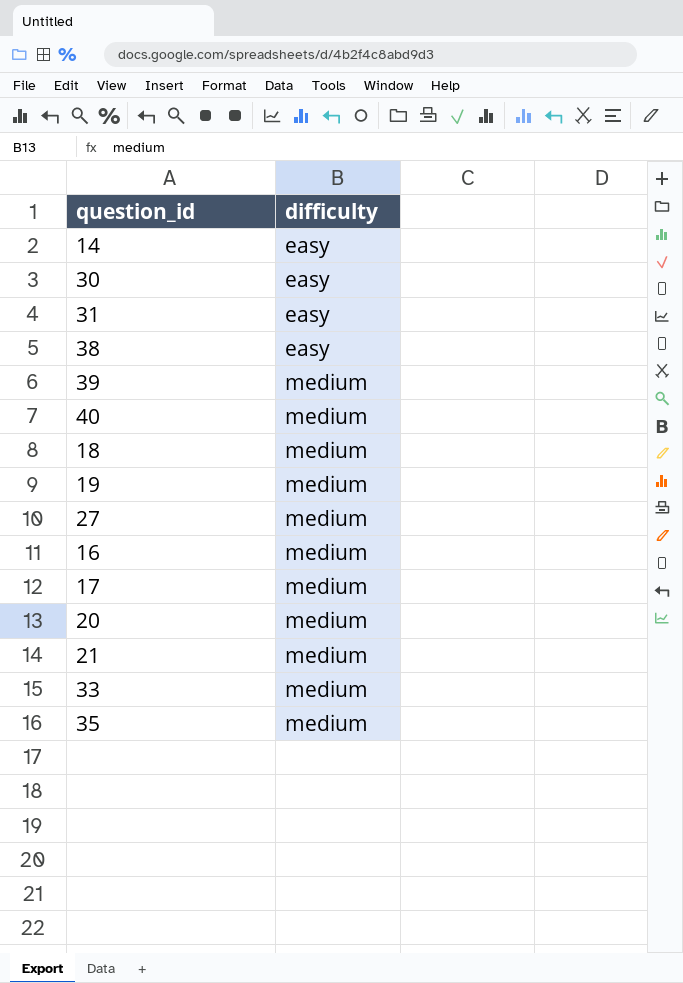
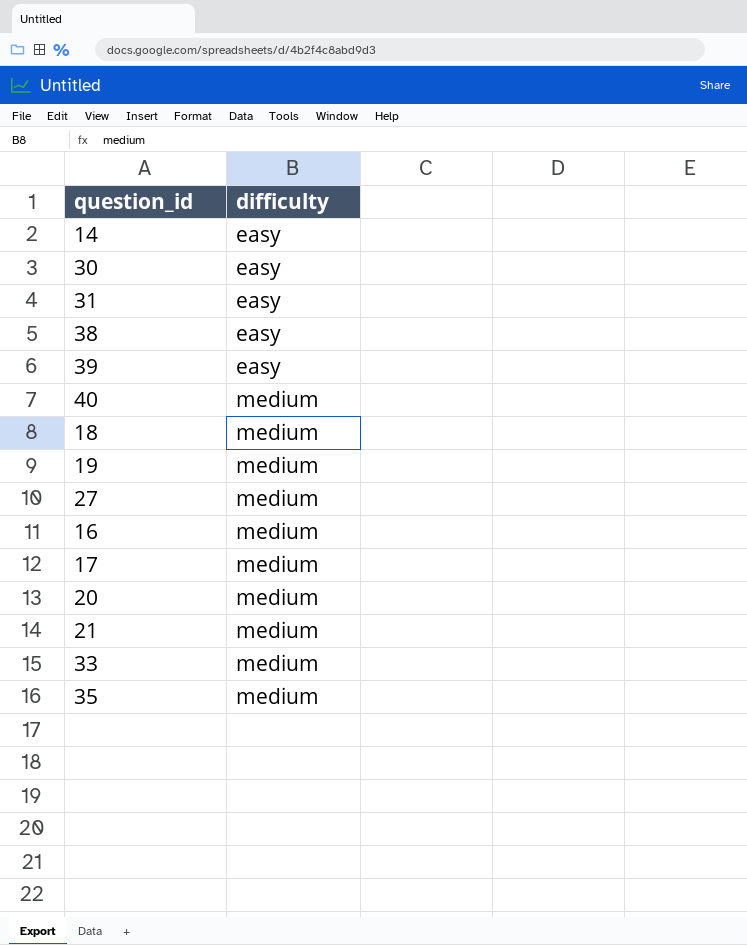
39 | difficulty: medium -> easy

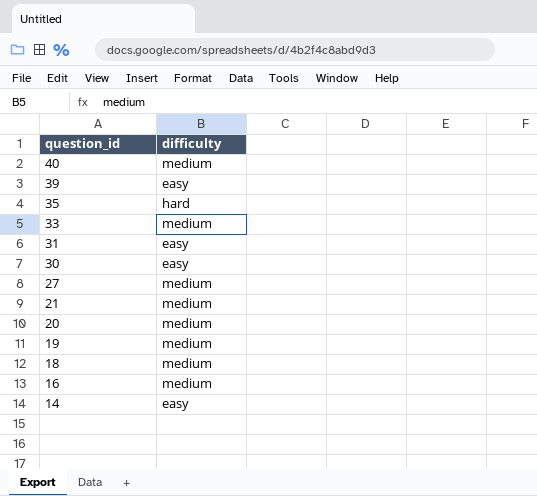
row order: difficulty ascending -> question_id descending
row 38: easy -> none
row 17: medium -> none
35 | difficulty: medium -> hard

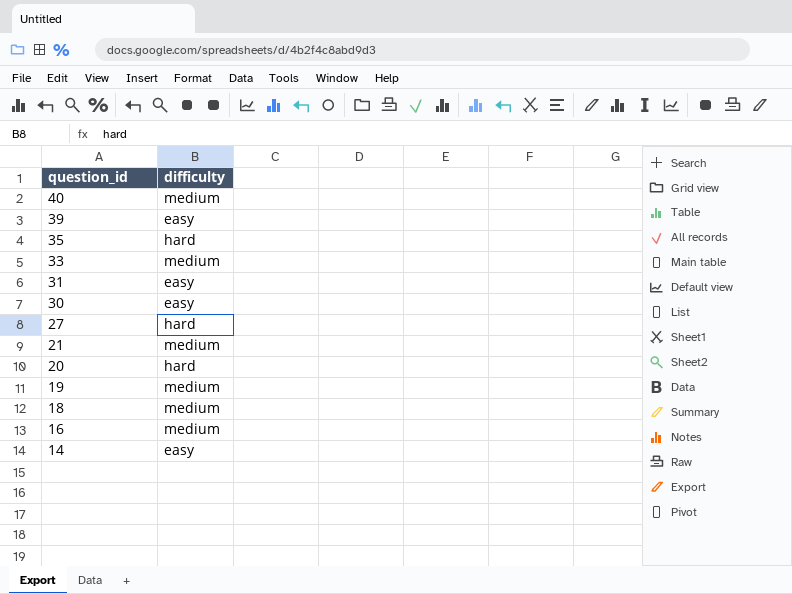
27 | difficulty: medium -> hard
20 | difficulty: medium -> hard

